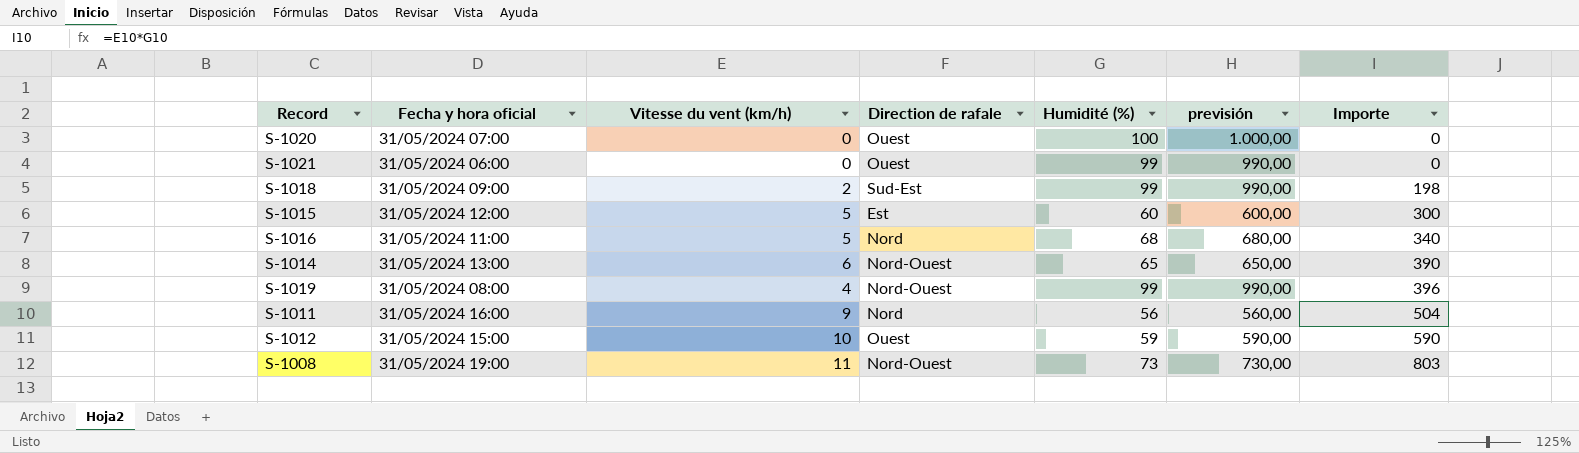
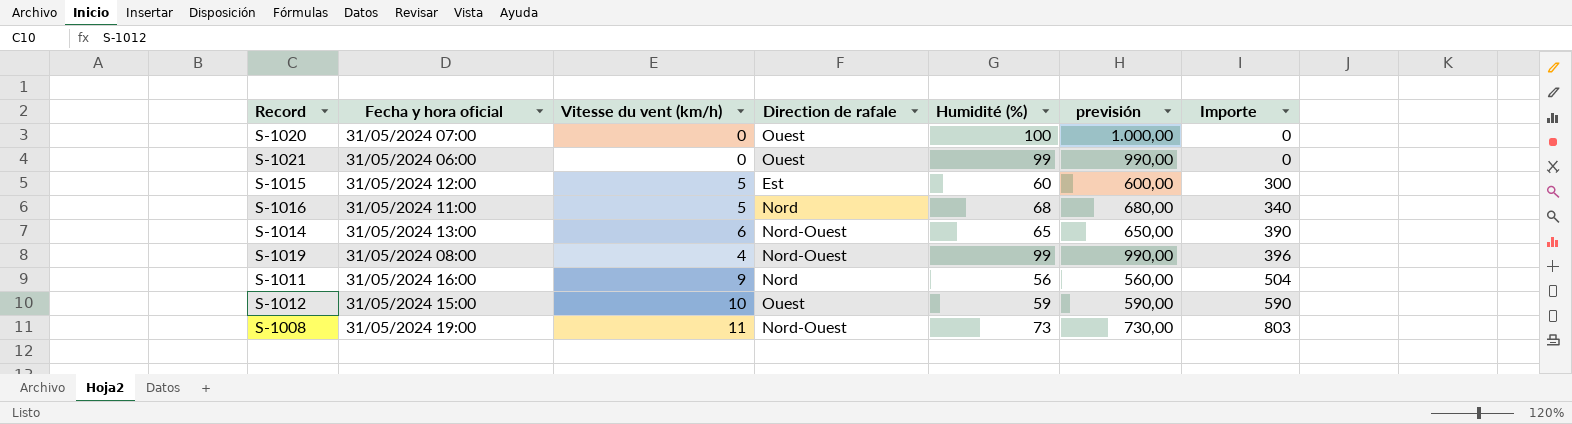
row S-1018: 31/05/2024 09:00 | 2 | Sud-Est | 99 | 990,00 | 198 -> none

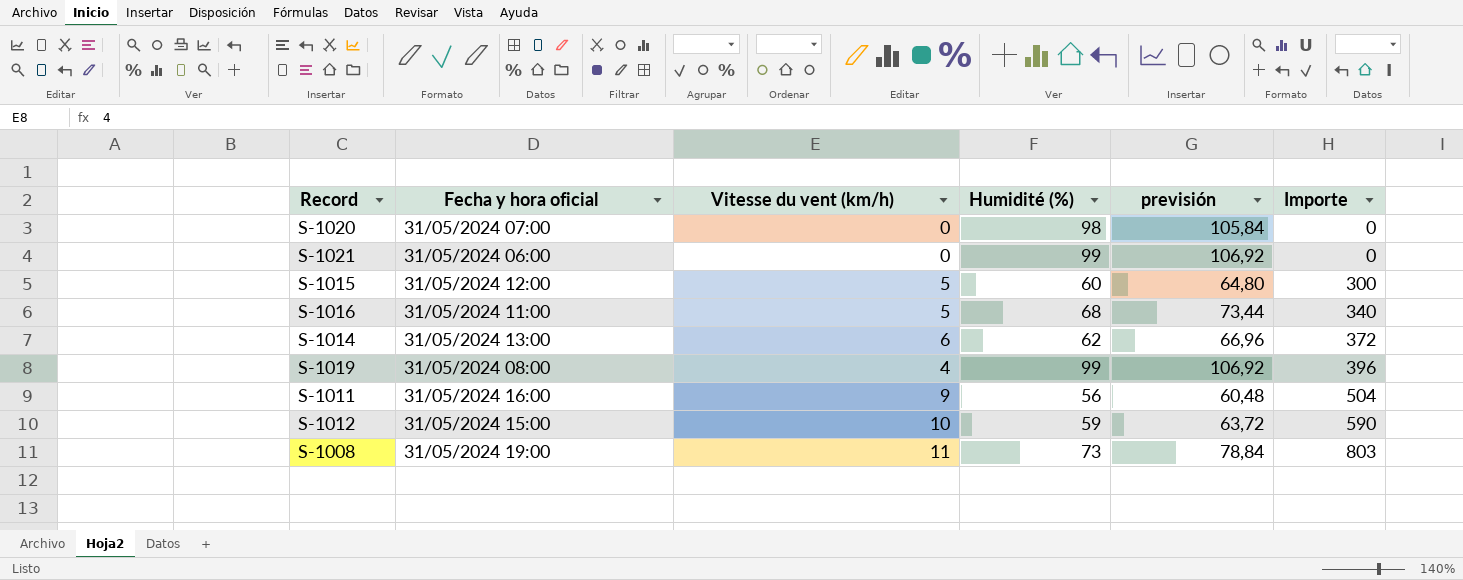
column Direction de rafale | position: 4 -> none
column previsión | formula: [Humidité (%)] * 10 -> [Humidité (%)] * 1,08
S-1020 | Humidité (%): 100 -> 98
S-1014 | Humidité (%): 65 -> 62
S-1014 | Importe: 390 -> 372

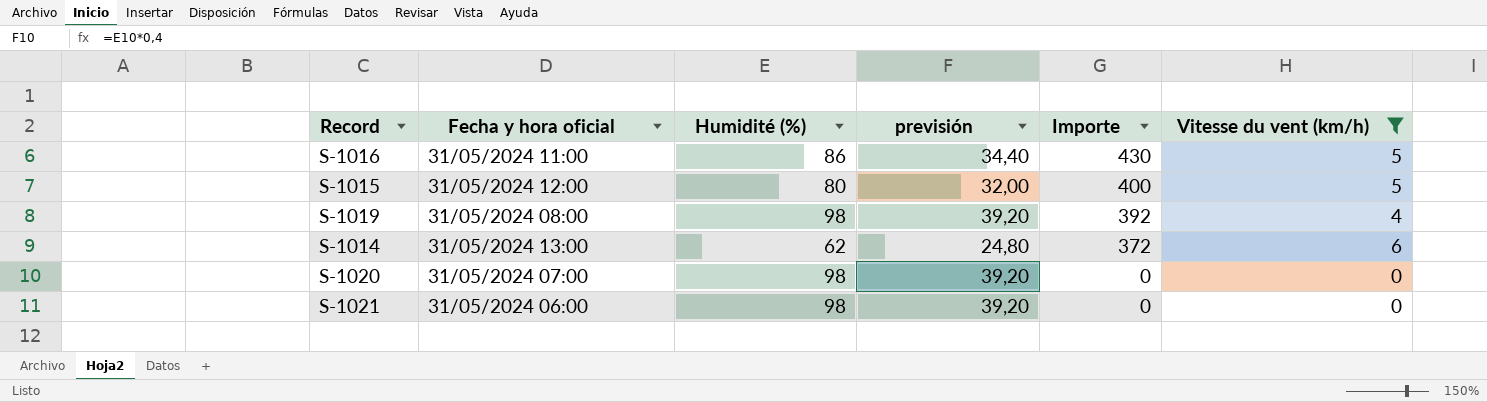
filter: none -> Vitesse du vent (km/h) <= 6
row order: Importe ascending -> Importe descending
column previsión | formula: [Humidité (%)] * 1,08 -> [Humidité (%)] * 0,4
column Vitesse du vent (km/h) | position: 3 -> 6
S-1016 | Humidité (%): 68 -> 86
S-1016 | Importe: 340 -> 430
S-1015 | Humidité (%): 60 -> 80
S-1015 | Importe: 300 -> 400
S-1019 | Humidité (%): 99 -> 98
S-1019 | Importe: 396 -> 392
S-1021 | Humidité (%): 99 -> 98

